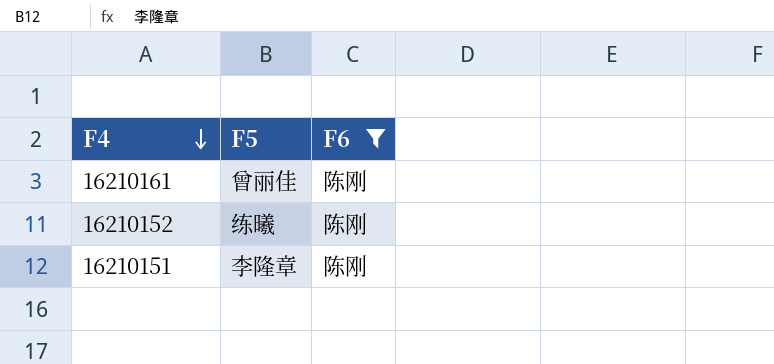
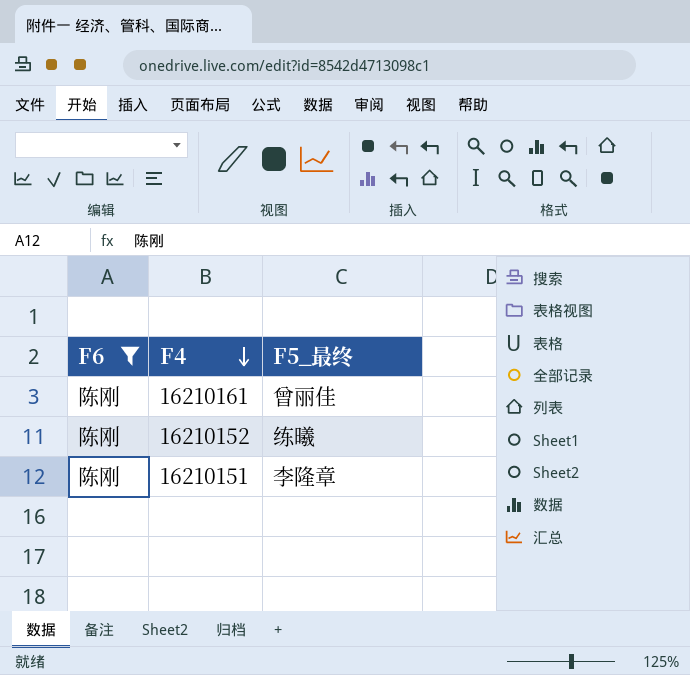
column F6 | position: 3 -> 1
column name: F5 -> F5_最终

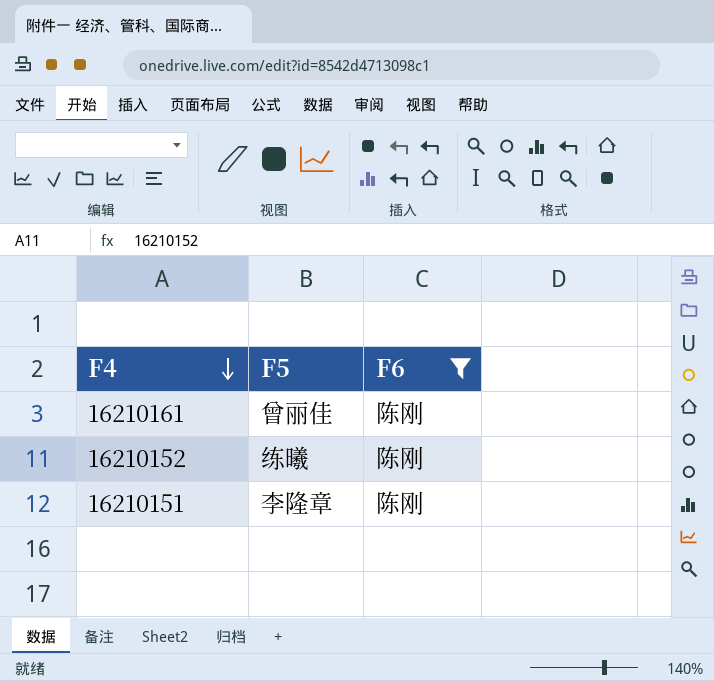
column name: F5_最终 -> F5
column F6 | position: 1 -> 3

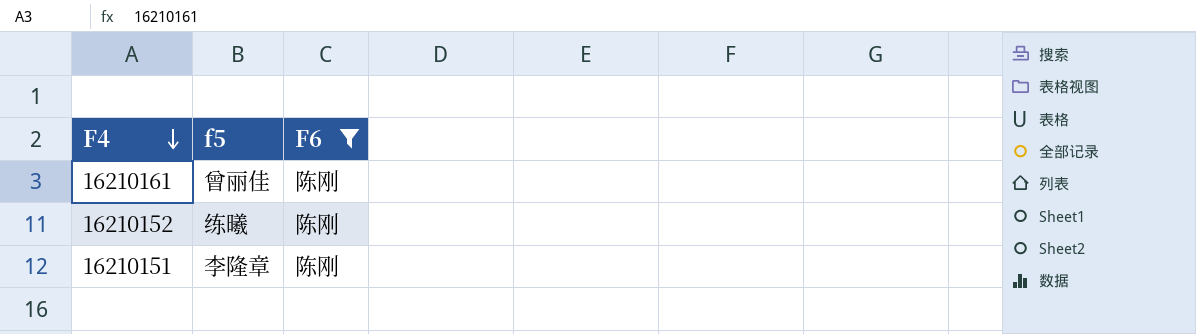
column name: F5 -> f5

